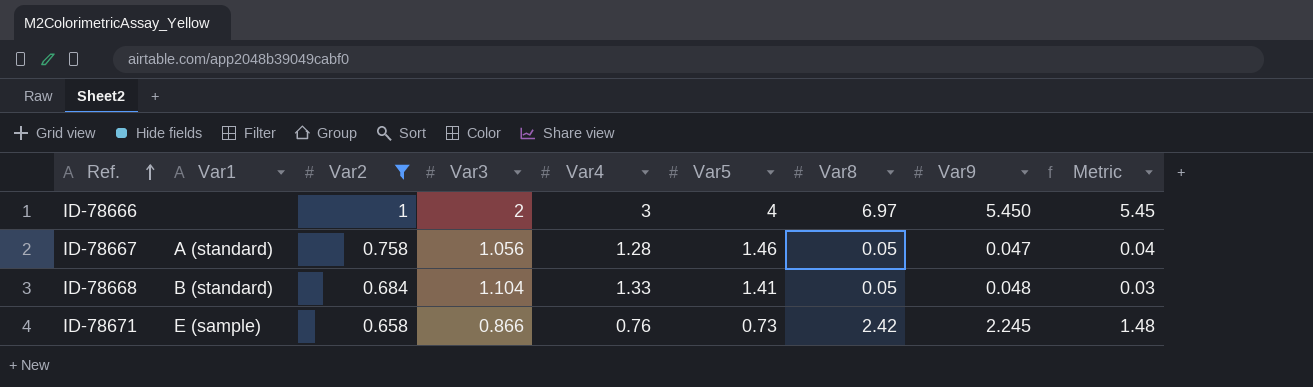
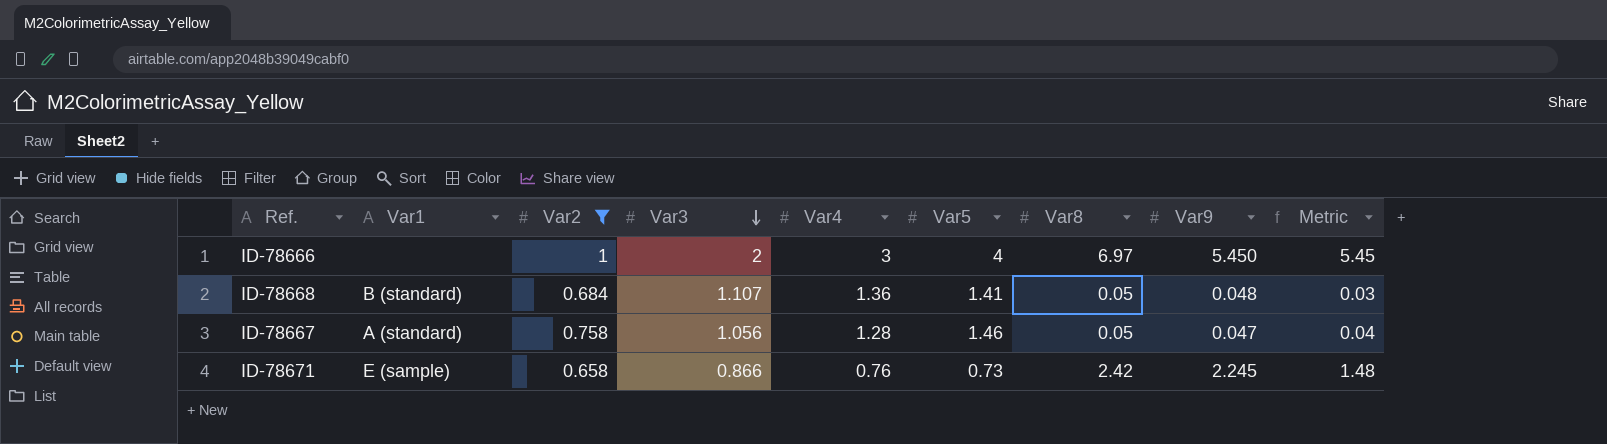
row order: Ref. ascending -> Var3 descending
ID-78668 | Var3: 1.104 -> 1.107
ID-78668 | Var4: 1.33 -> 1.36

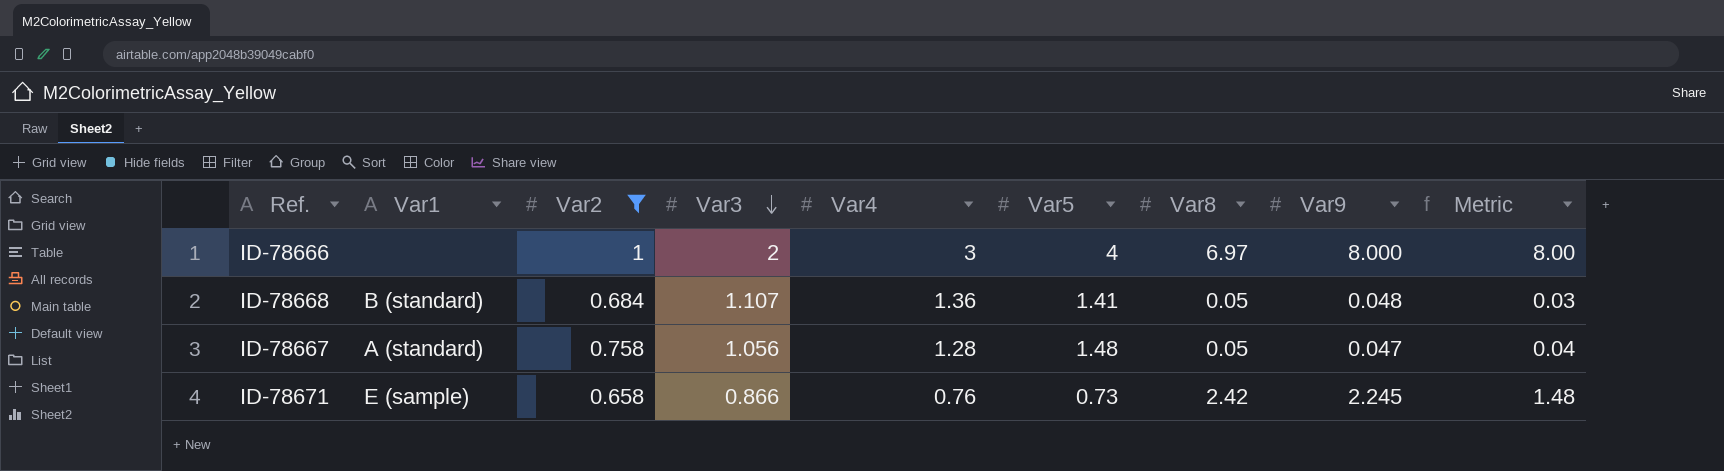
ID-78666 | Var9: 5.450 -> 8.000
ID-78666 | Metric: 5.45 -> 8.00
ID-78667 | Var5: 1.46 -> 1.48

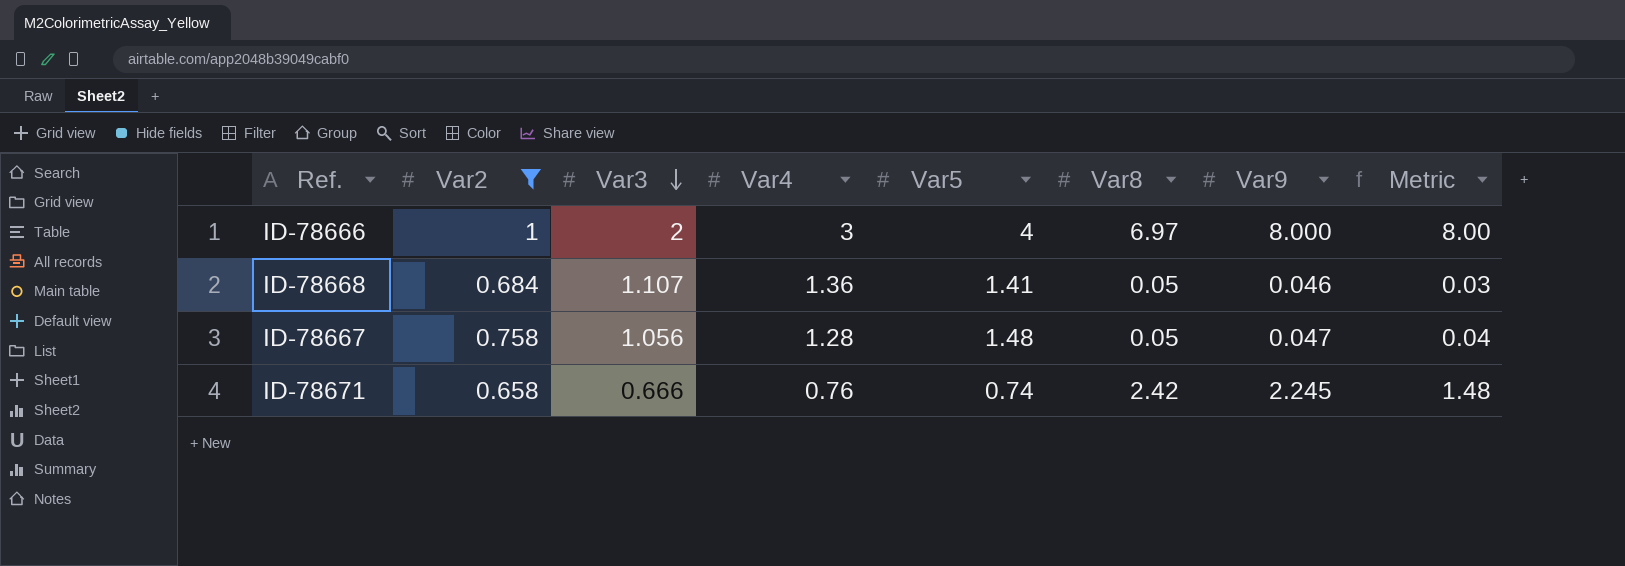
column Var1 | position: 2 -> none
ID-78668 | Var9: 0.048 -> 0.046
ID-78671 | Var3: 0.866 -> 0.666
ID-78671 | Var5: 0.73 -> 0.74

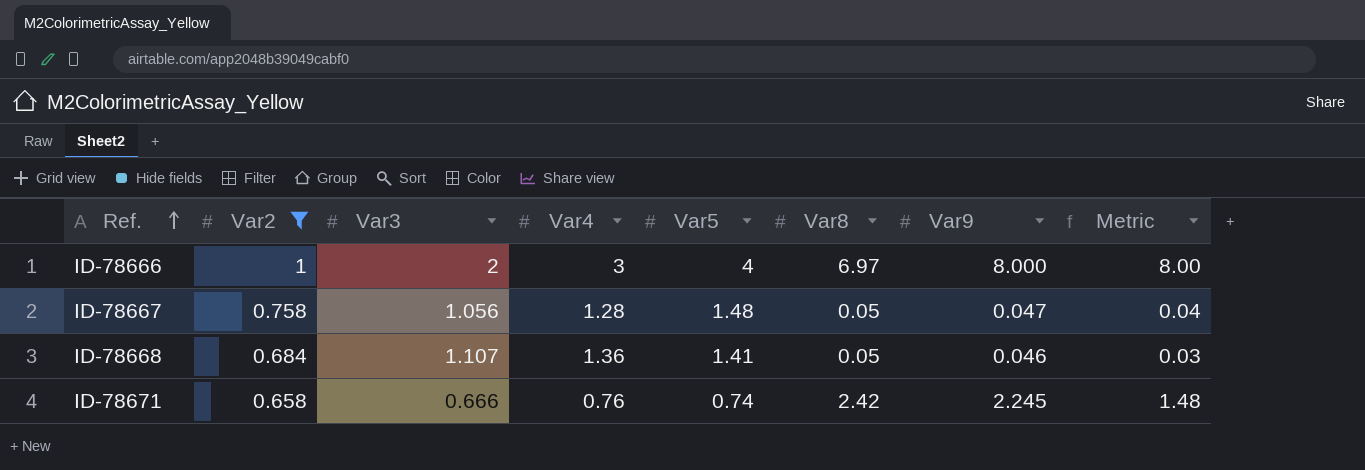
row order: Var3 descending -> Ref. ascending

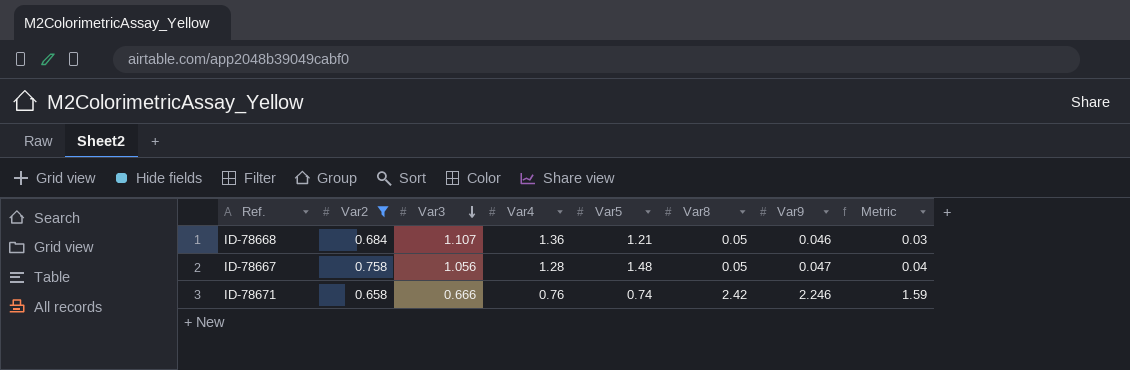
row order: Ref. ascending -> Var3 descending
column Metric | formula: [Var2] * [Var9] -> [Var2] * [Var8]
row ID-78666: 1 | 2 | 3 | 4 | 6.97 | 8.000 | 8.00 -> none
ID-78668 | Var5: 1.41 -> 1.21
ID-78671 | Var9: 2.245 -> 2.246

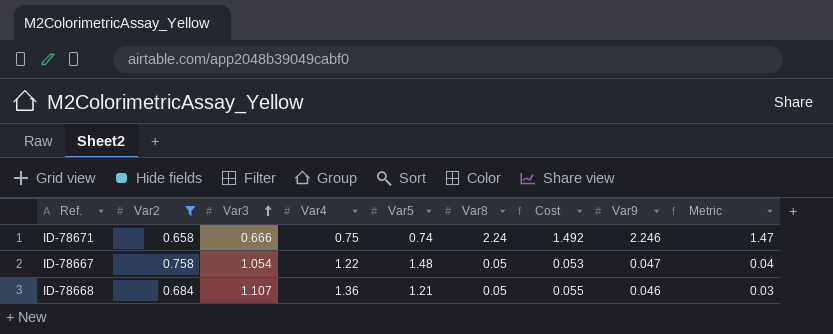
row order: Var3 descending -> Var3 ascending
column Cost | formula: none -> [Var3] * [Var8]
ID-78671 | Var4: 0.76 -> 0.75
ID-78671 | Var8: 2.42 -> 2.24
ID-78671 | Metric: 1.59 -> 1.47
ID-78667 | Var3: 1.056 -> 1.054
ID-78667 | Var4: 1.28 -> 1.22

